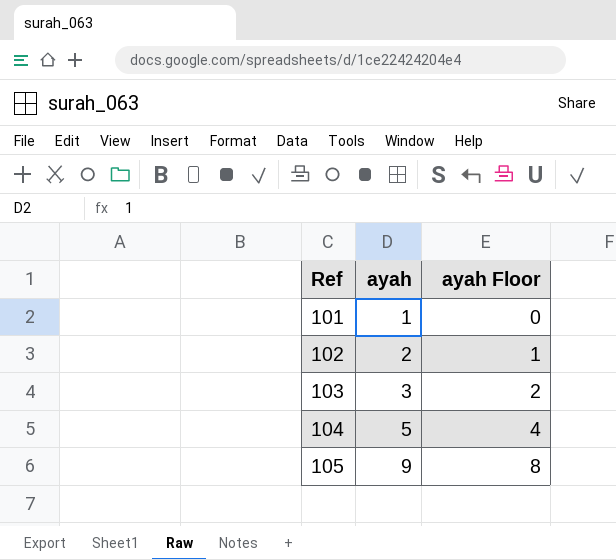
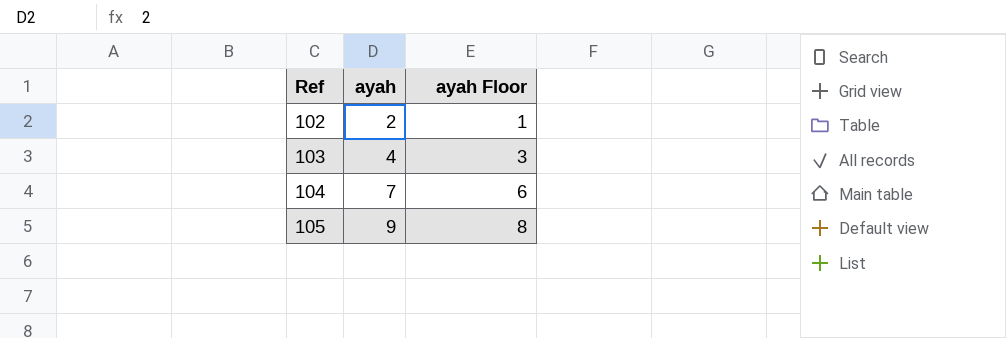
row 101: 1 | 0 -> none
103 | ayah: 3 -> 4
103 | ayah Floor: 2 -> 3
104 | ayah: 5 -> 7
104 | ayah Floor: 4 -> 6

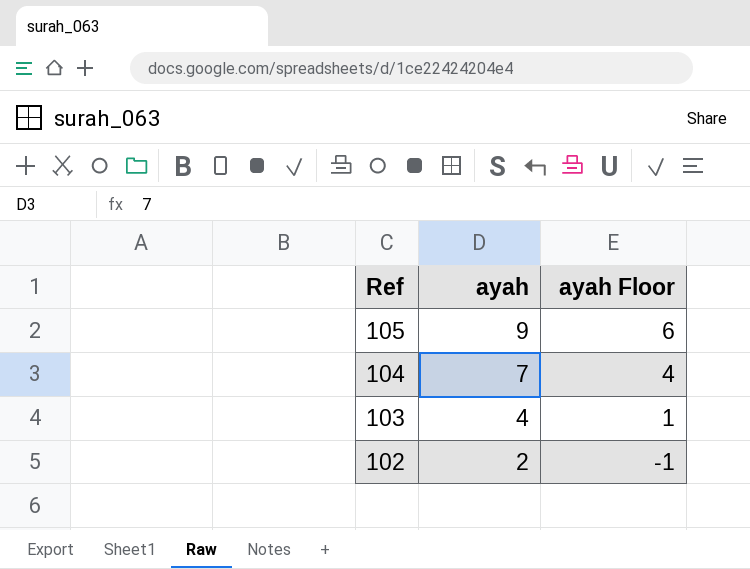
row order: Ref ascending -> Ref descending
column ayah Floor | formula: [ayah] - 1 -> [ayah] - 3

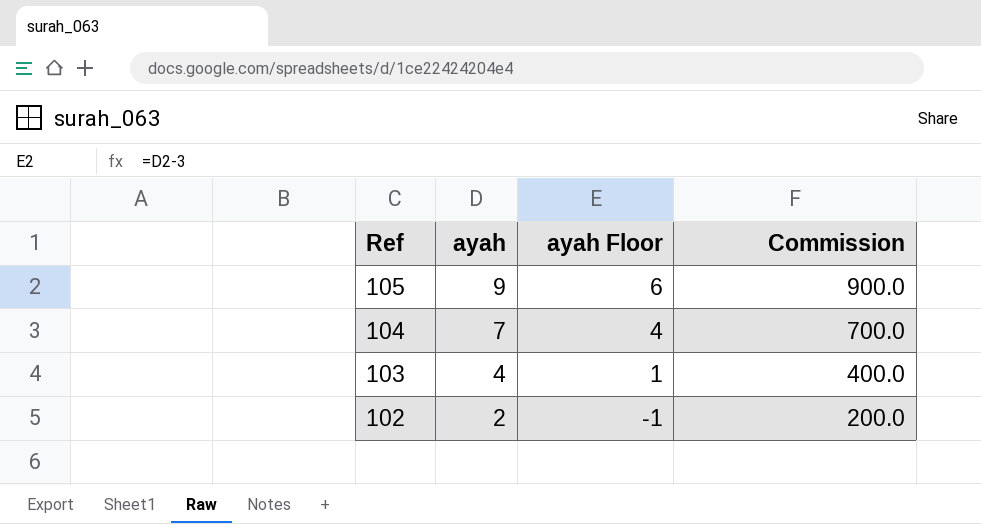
column Commission | formula: none -> [ayah] * 100

